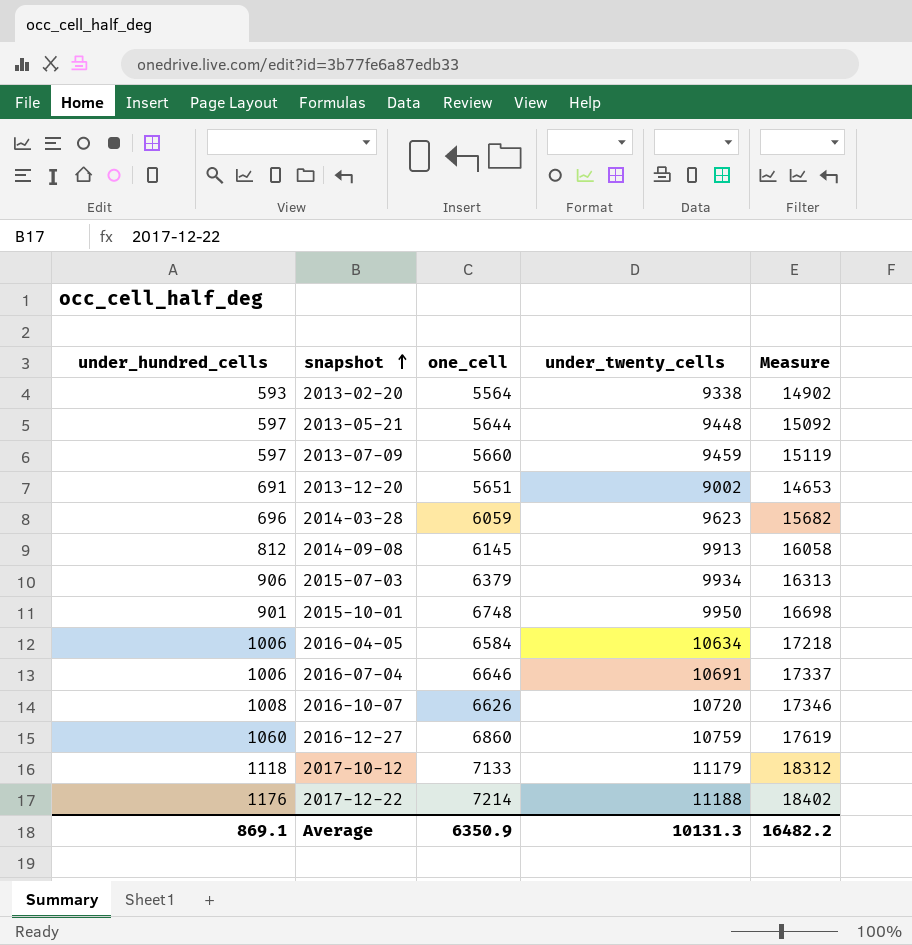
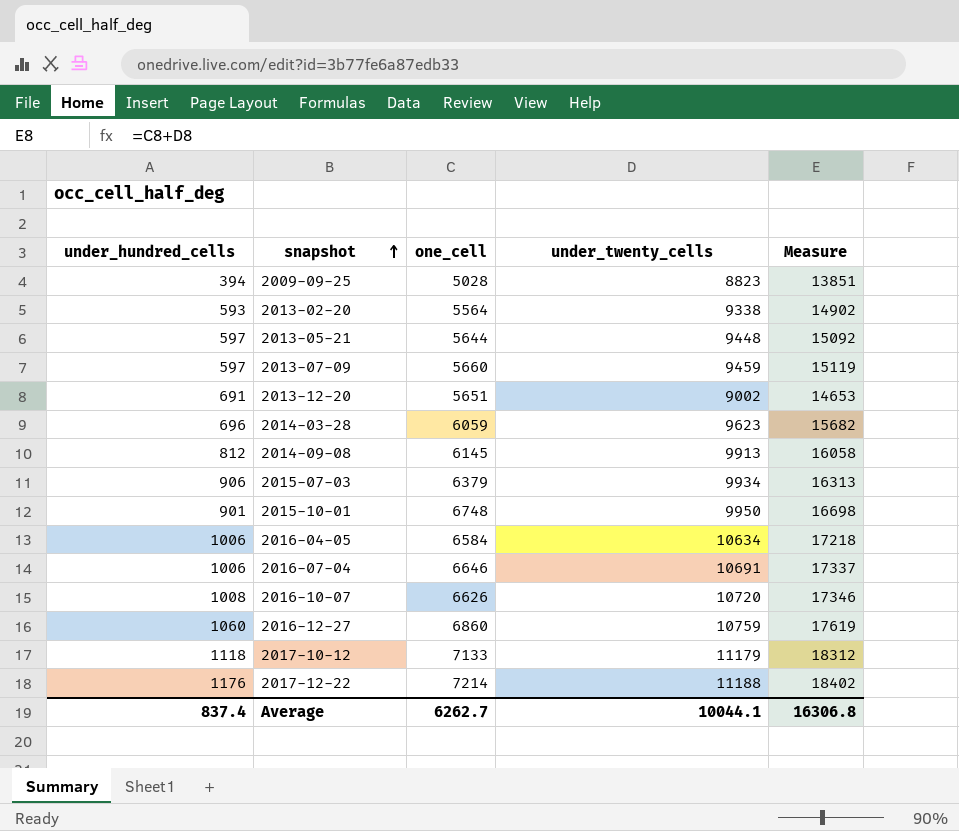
row 2009-09-25: none -> 394 | 5028 | 8823 | 13851
Average | under_hundred_cells: 869.1 -> 837.4
Average | one_cell: 6350.9 -> 6262.7
Average | under_twenty_cells: 10131.3 -> 10044.1
Average | Measure: 16482.2 -> 16306.8

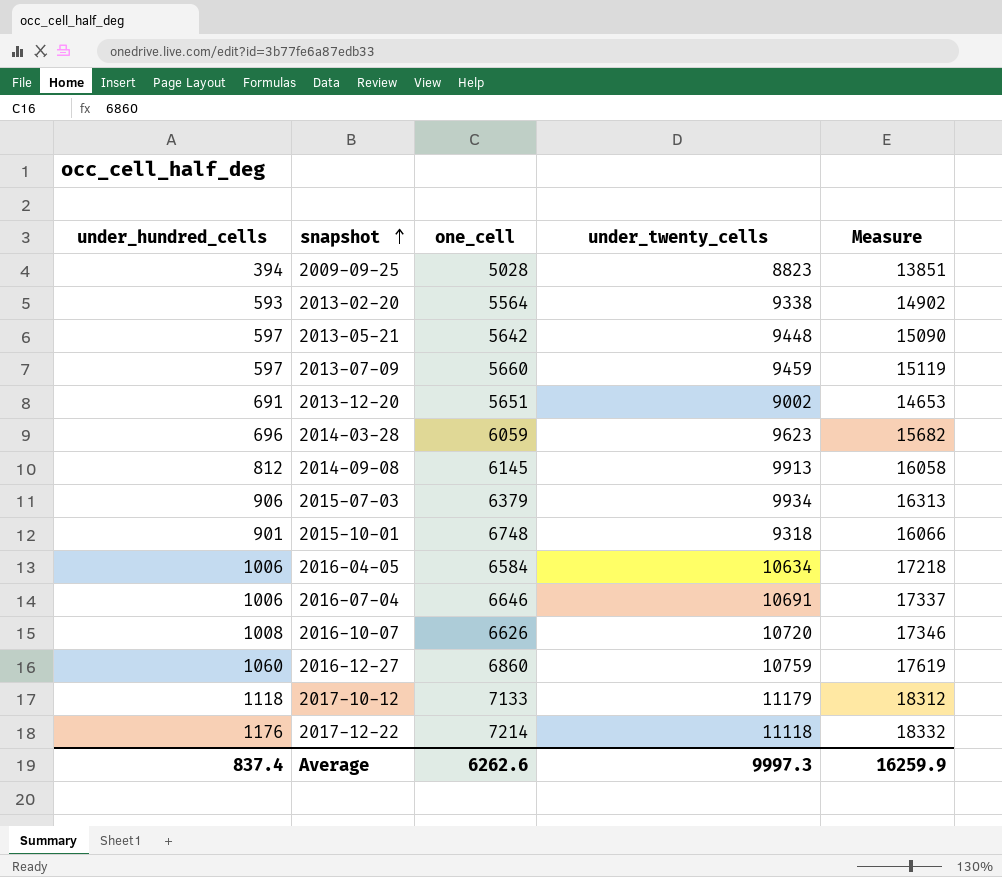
2013-05-21 | one_cell: 5644 -> 5642
2013-05-21 | Measure: 15092 -> 15090
2015-10-01 | under_twenty_cells: 9950 -> 9318
2015-10-01 | Measure: 16698 -> 16066
2017-12-22 | under_twenty_cells: 11188 -> 11118
2017-12-22 | Measure: 18402 -> 18332
Average | one_cell: 6262.7 -> 6262.6
Average | under_twenty_cells: 10044.1 -> 9997.3
Average | Measure: 16306.8 -> 16259.9

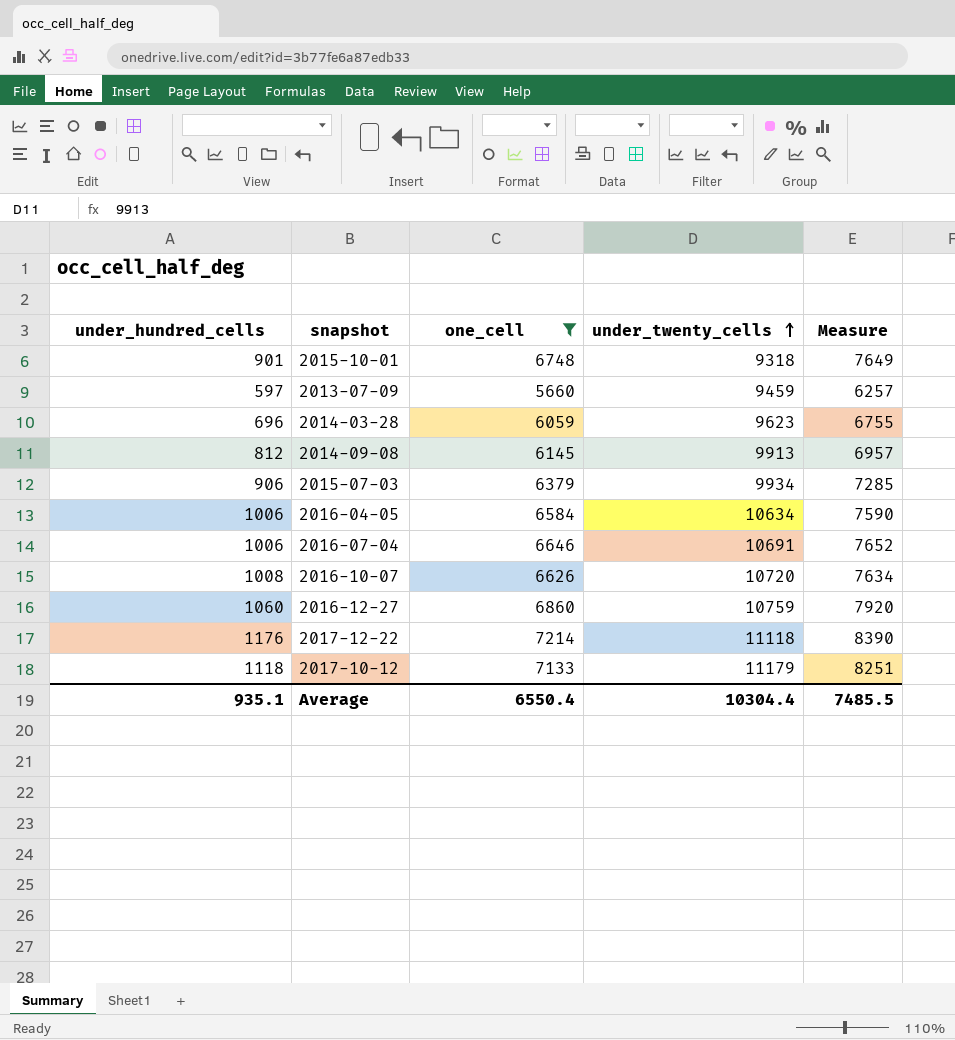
filter: none -> one_cell >= 5660
row order: snapshot ascending -> under_twenty_cells ascending
column Measure | formula: [one_cell] + [under_twenty_cells] -> [under_hundred_cells] + [one_cell]
Average | under_hundred_cells: 837.4 -> 935.1
Average | one_cell: 6262.6 -> 6550.4
Average | under_twenty_cells: 9997.3 -> 10304.4
Average | Measure: 16259.9 -> 7485.5

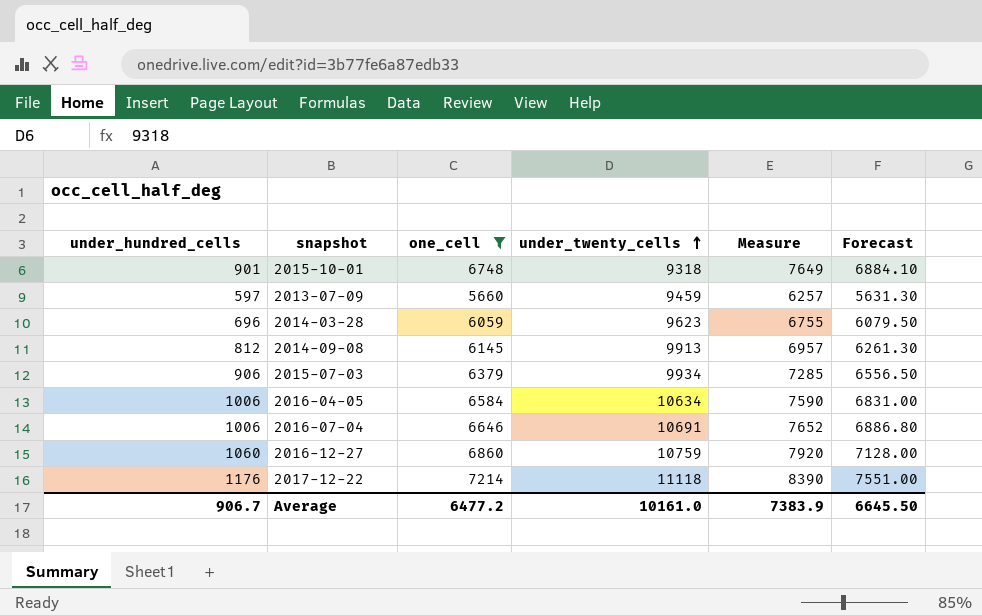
column Forecast | formula: none -> [Measure] * 0.9
row 2016-10-07: 1008 | 6626 | 10720 | 7634 -> none
row 2017-10-12: 1118 | 7133 | 11179 | 8251 -> none
Average | under_hundred_cells: 935.1 -> 906.7
Average | one_cell: 6550.4 -> 6477.2
Average | under_twenty_cells: 10304.4 -> 10161.0
Average | Measure: 7485.5 -> 7383.9

